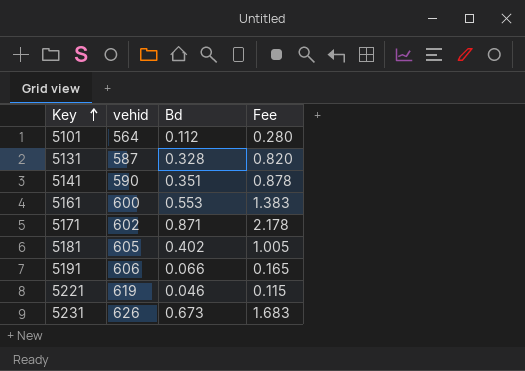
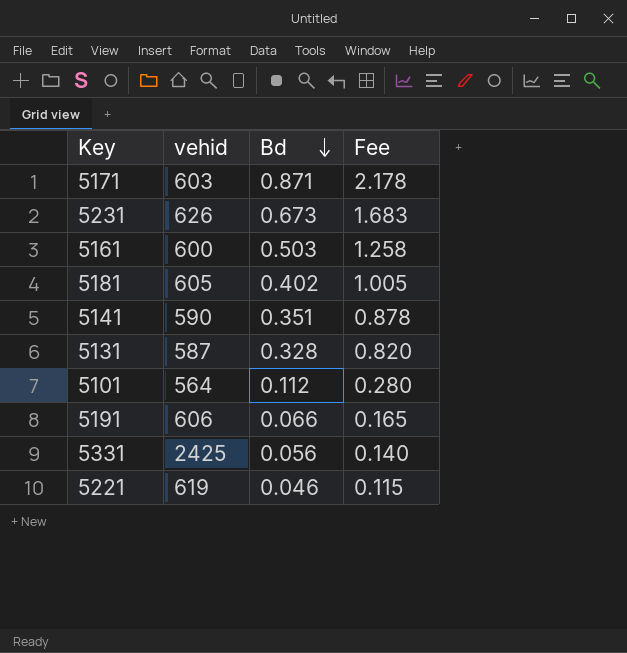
row order: Key ascending -> Bd descending
5171 | vehid: 602 -> 603
5161 | Bd: 0.553 -> 0.503
5161 | Fee: 1.383 -> 1.258
row 5331: none -> 2425 | 0.056 | 0.140

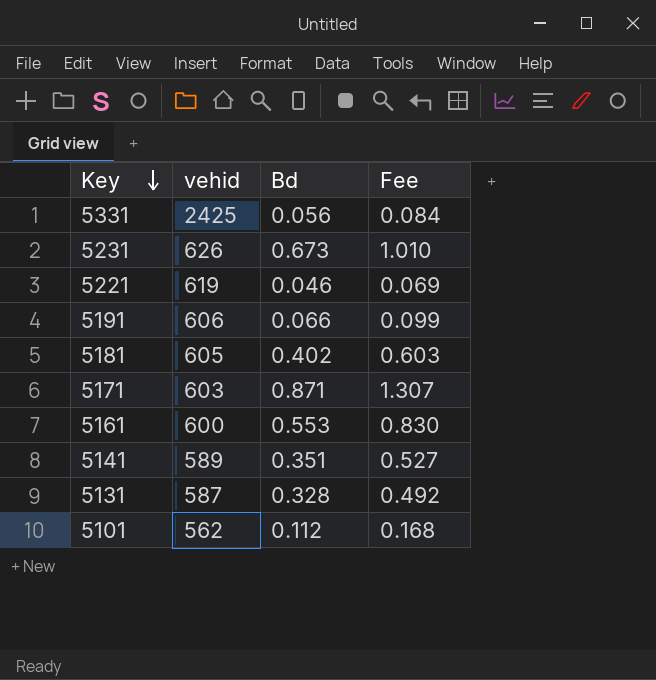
row order: Bd descending -> Key descending
column Fee | formula: [Bd] * 2.5 -> [Bd] * 1.5
5161 | Bd: 0.503 -> 0.553
5141 | vehid: 590 -> 589
5101 | vehid: 564 -> 562

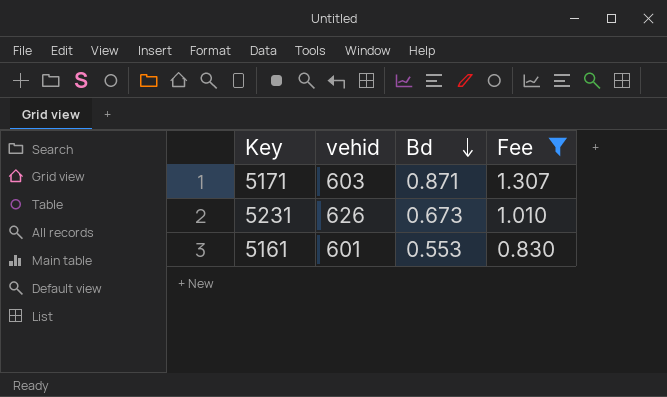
filter: none -> Fee >= 0.830
row order: Key descending -> Bd descending
5161 | vehid: 600 -> 601

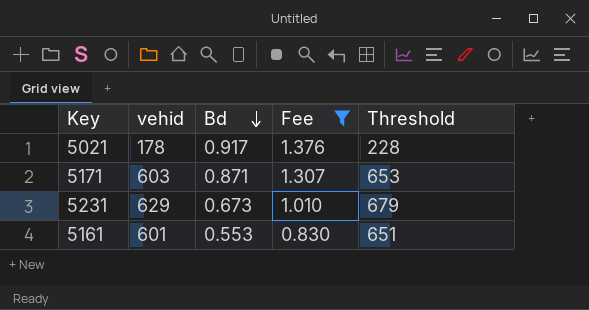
column Threshold | formula: none -> [vehid] + 50
row 5021: none -> 178 | 0.917 | 1.376 | 228
5231 | vehid: 626 -> 629

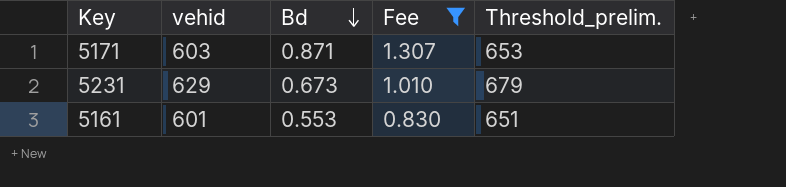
column name: Threshold -> Threshold_prelim.
row 5021: 178 | 0.917 | 1.376 | 228 -> none

